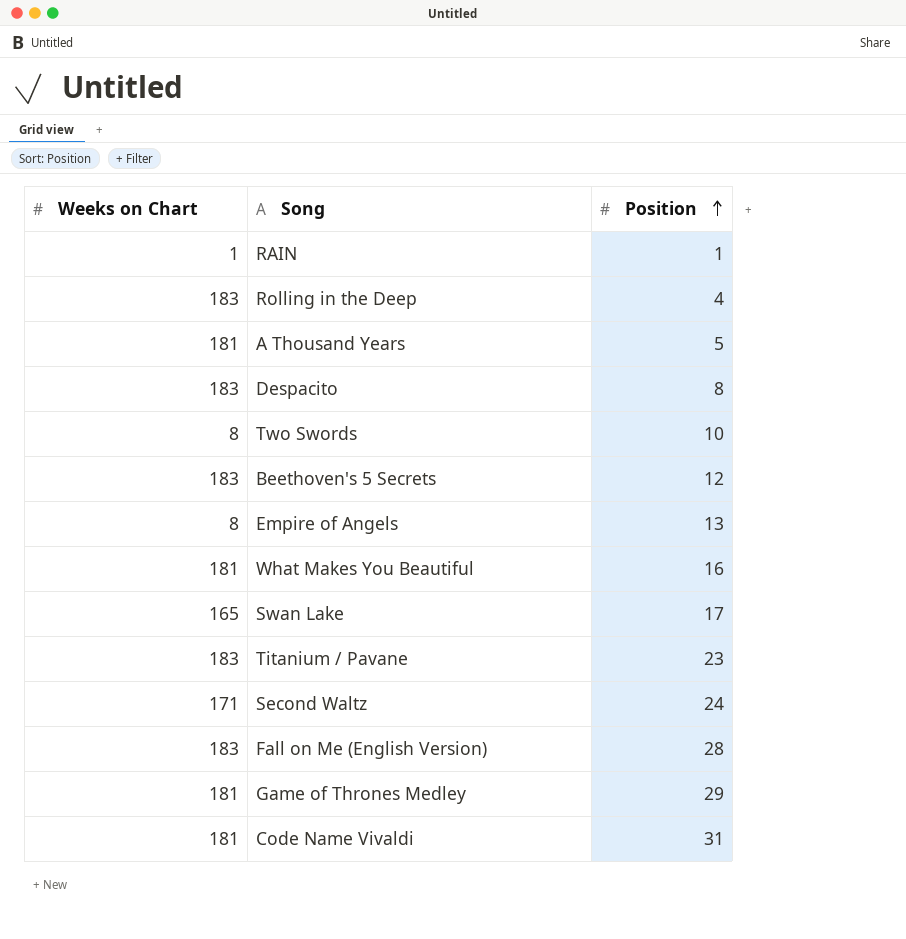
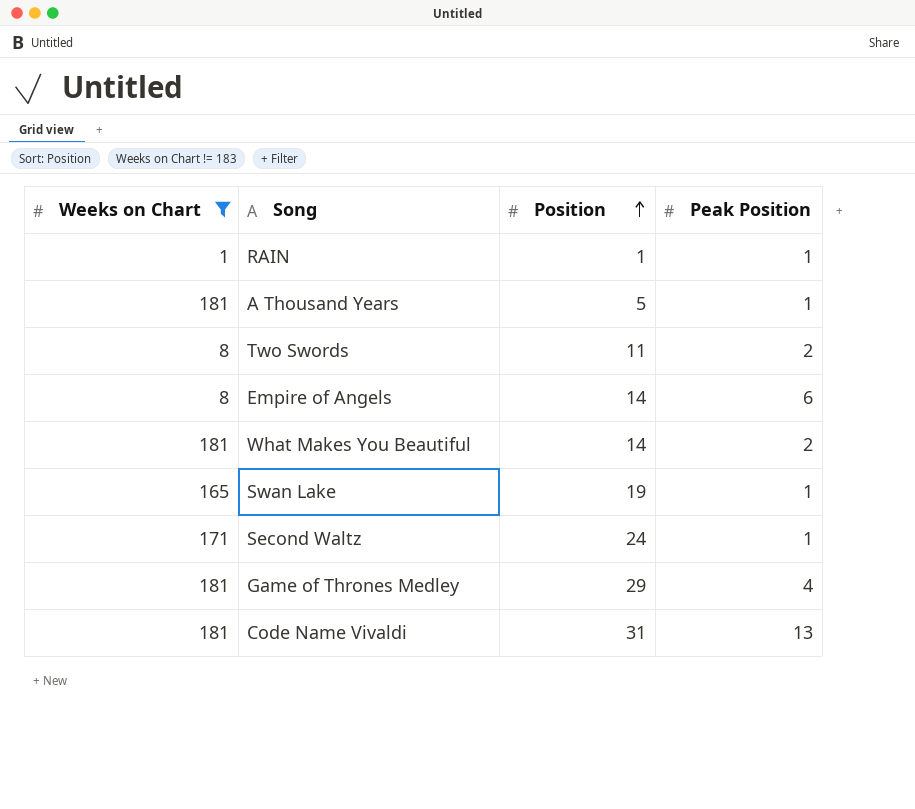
filter: none -> Weeks on Chart != 183
column Peak Position | position: none -> 4
Two Swords | Position: 10 -> 11
Empire of Angels | Position: 13 -> 14
What Makes You Beautiful | Position: 16 -> 14
Swan Lake | Position: 17 -> 19

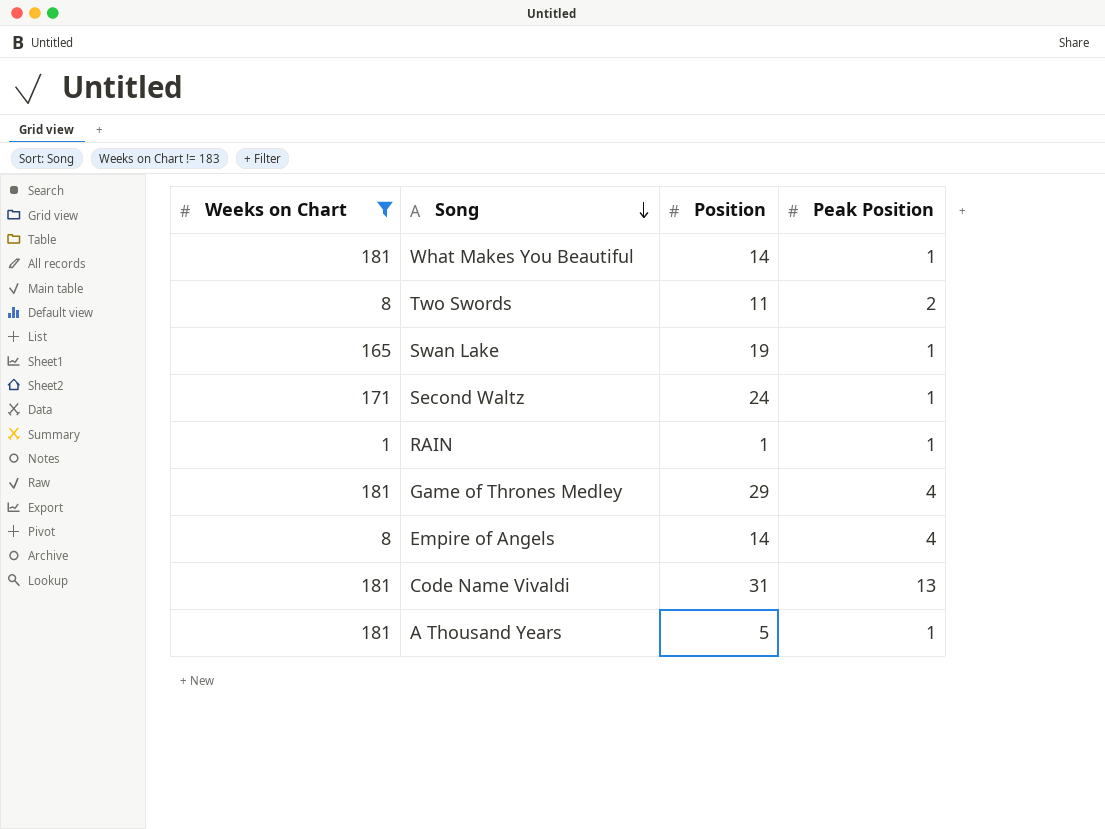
row order: Position ascending -> Song descending
What Makes You Beautiful | Peak Position: 2 -> 1
Empire of Angels | Peak Position: 6 -> 4

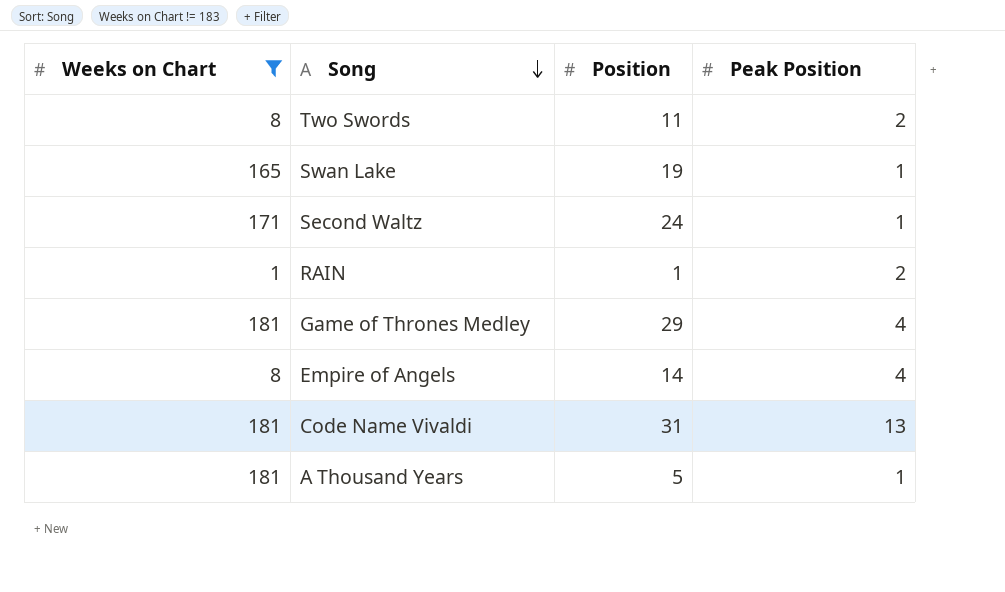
row What Makes You Beautiful: 181 | 14 | 1 -> none
RAIN | Peak Position: 1 -> 2

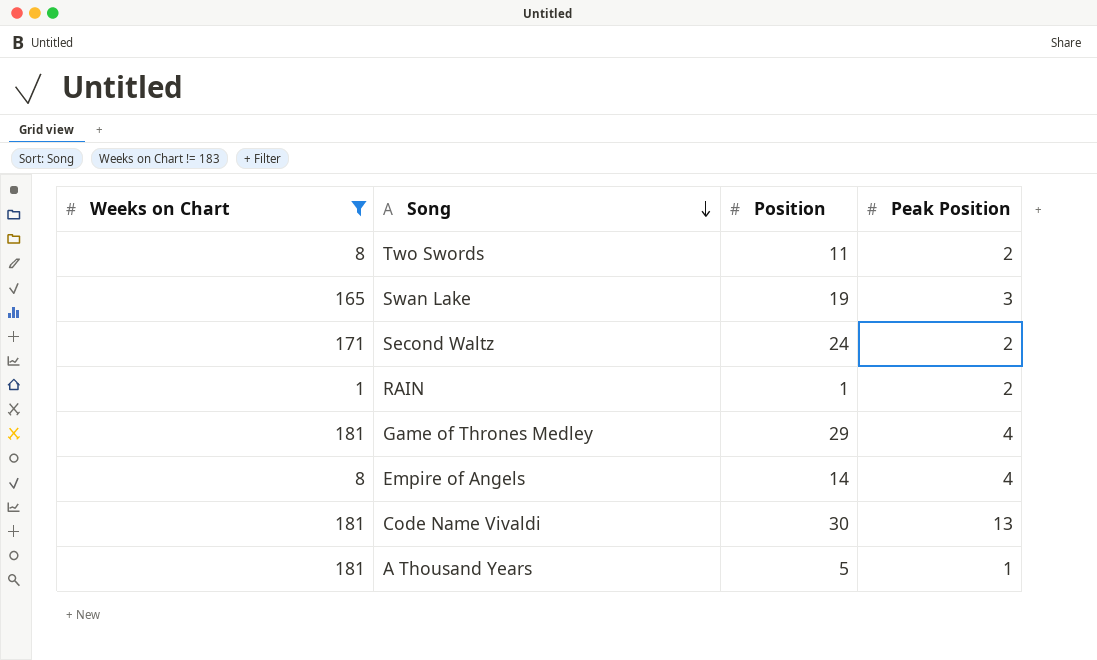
Swan Lake | Peak Position: 1 -> 3
Second Waltz | Peak Position: 1 -> 2
Code Name Vivaldi | Position: 31 -> 30

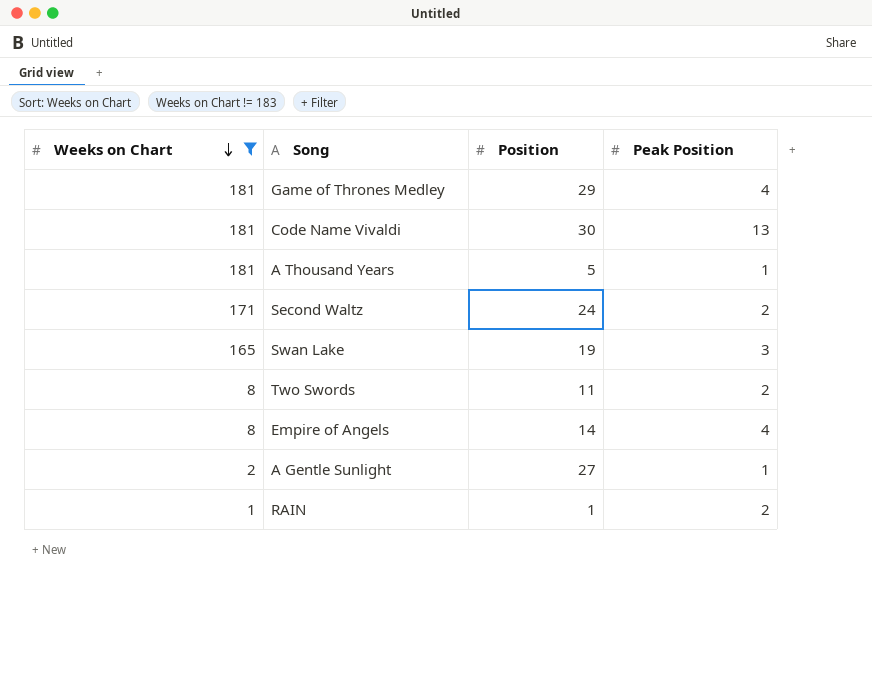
row order: Song descending -> Weeks on Chart descending
row A Gentle Sunlight: none -> 2 | 27 | 1

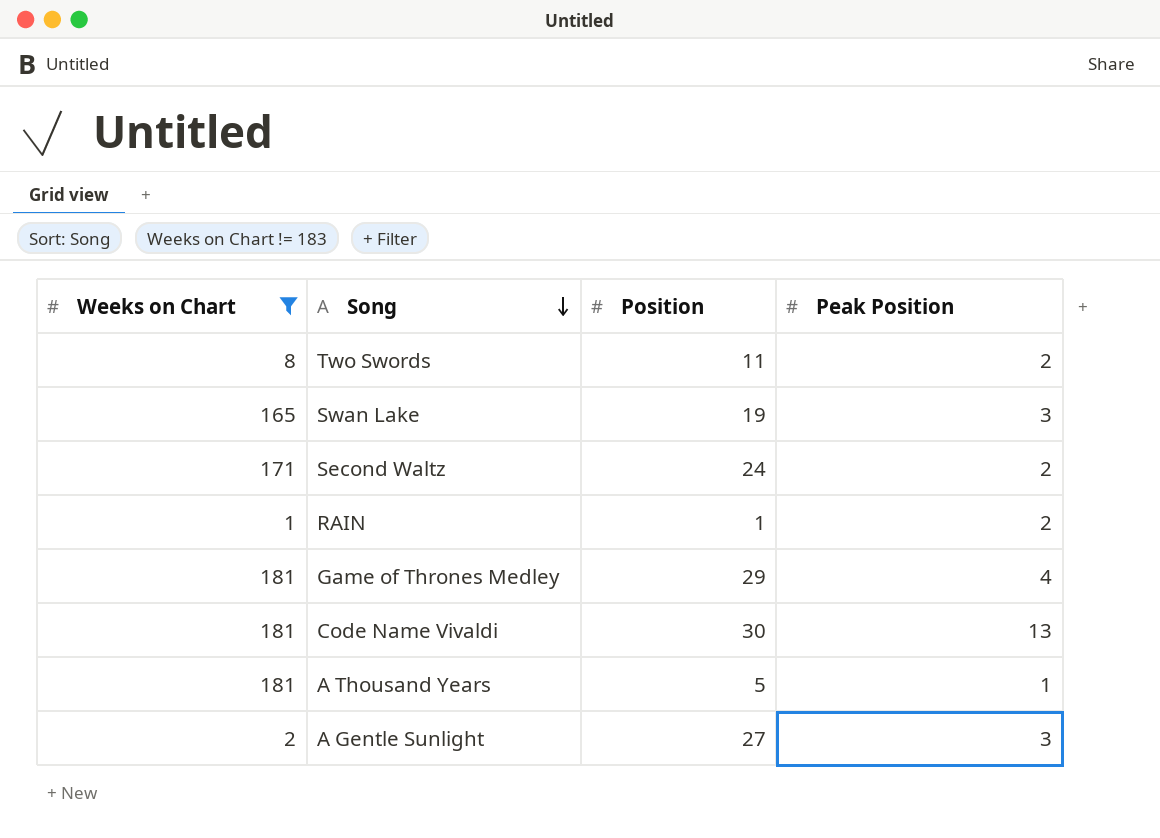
row order: Weeks on Chart descending -> Song descending
row Empire of Angels: 8 | 14 | 4 -> none
A Gentle Sunlight | Peak Position: 1 -> 3

